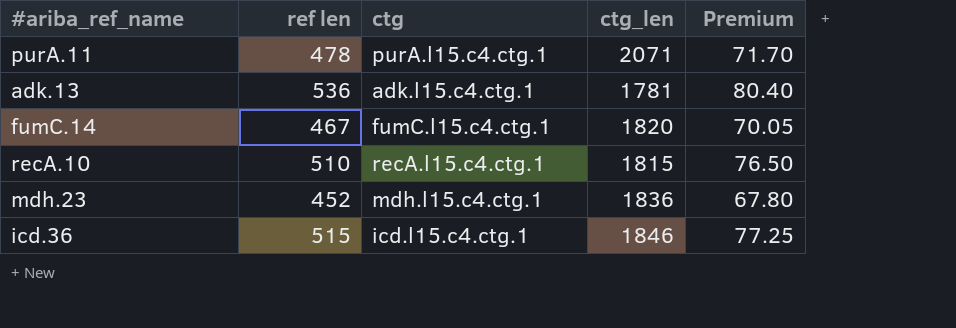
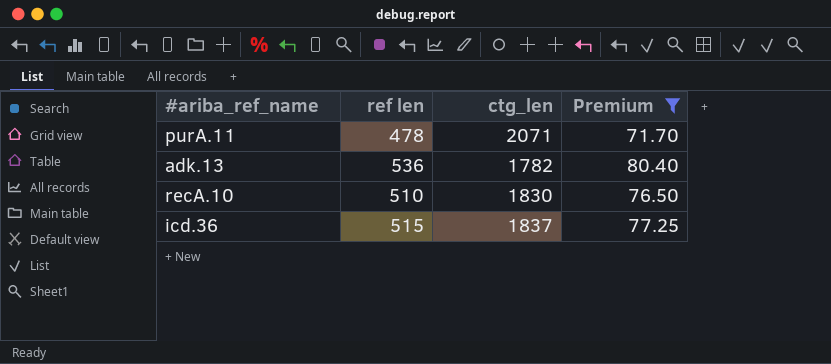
filter: none -> Premium >= 71.70
column ctg | position: 3 -> none
adk.13 | ctg_len: 1781 -> 1782
recA.10 | ctg_len: 1815 -> 1830
icd.36 | ctg_len: 1846 -> 1837

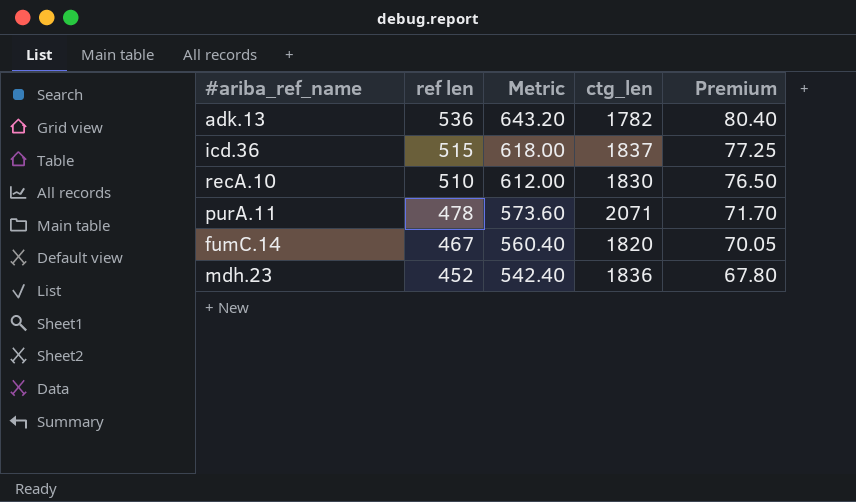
filter: Premium >= 71.70 -> none
row order: none -> ref len descending
column Metric | formula: none -> [ref len] * 1.2

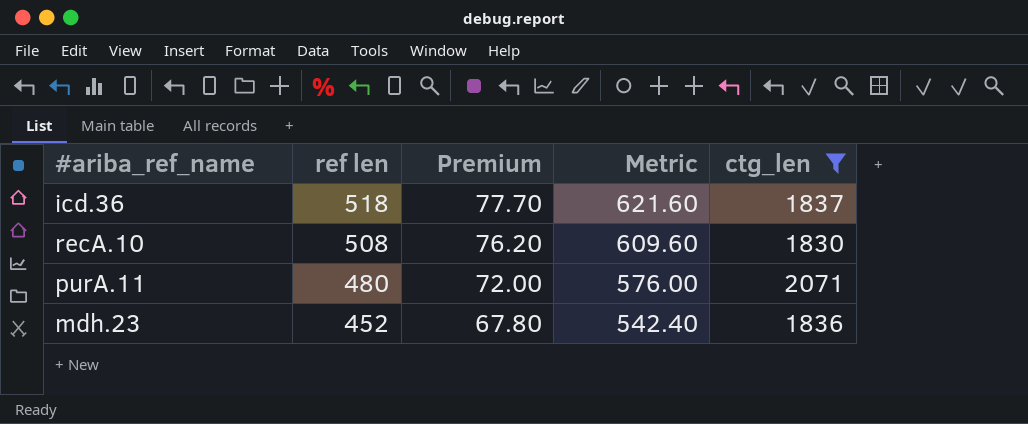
filter: none -> ctg_len >= 1830
column Premium | position: 5 -> 3
icd.36 | ref len: 515 -> 518
icd.36 | Premium: 77.25 -> 77.70
icd.36 | Metric: 618.00 -> 621.60
recA.10 | ref len: 510 -> 508
recA.10 | Premium: 76.50 -> 76.20
recA.10 | Metric: 612.00 -> 609.60
purA.11 | ref len: 478 -> 480
purA.11 | Premium: 71.70 -> 72.00
purA.11 | Metric: 573.60 -> 576.00

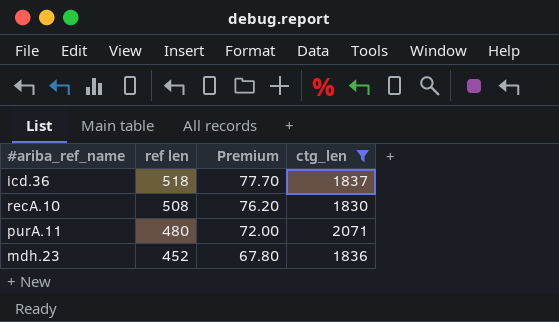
column Metric | formula: [ref len] * 1.2 -> none

